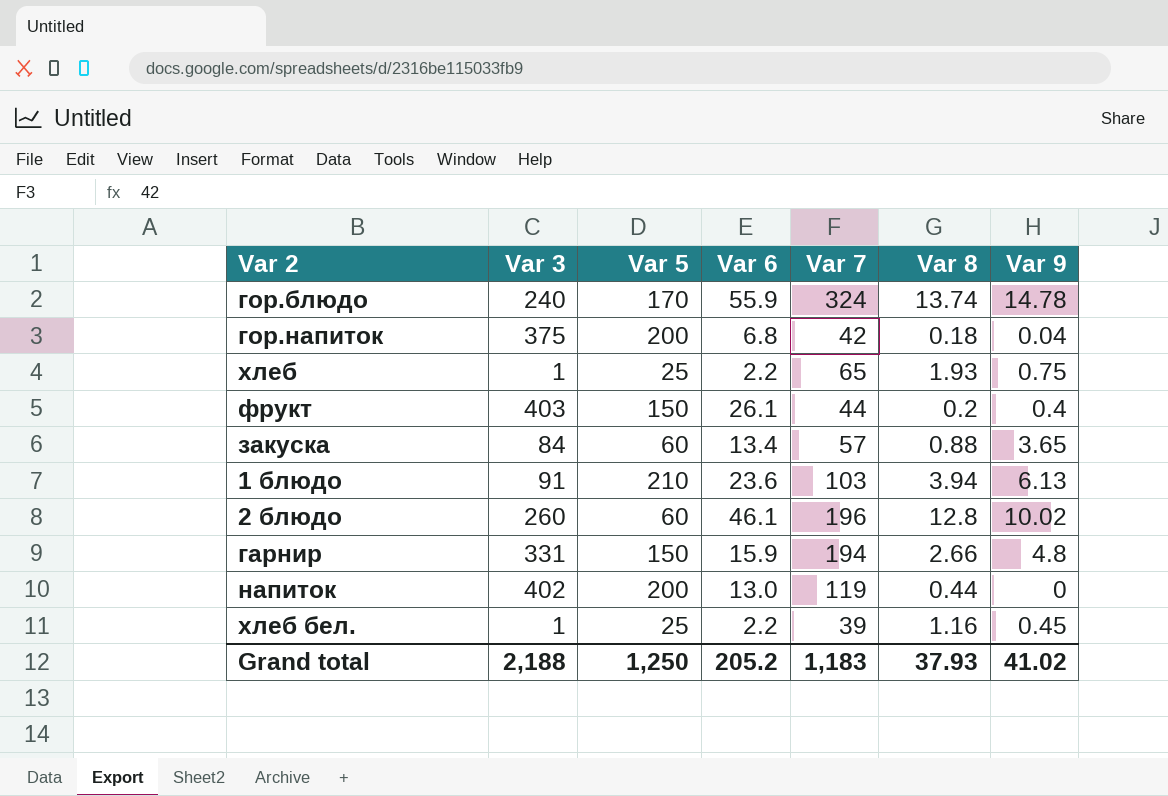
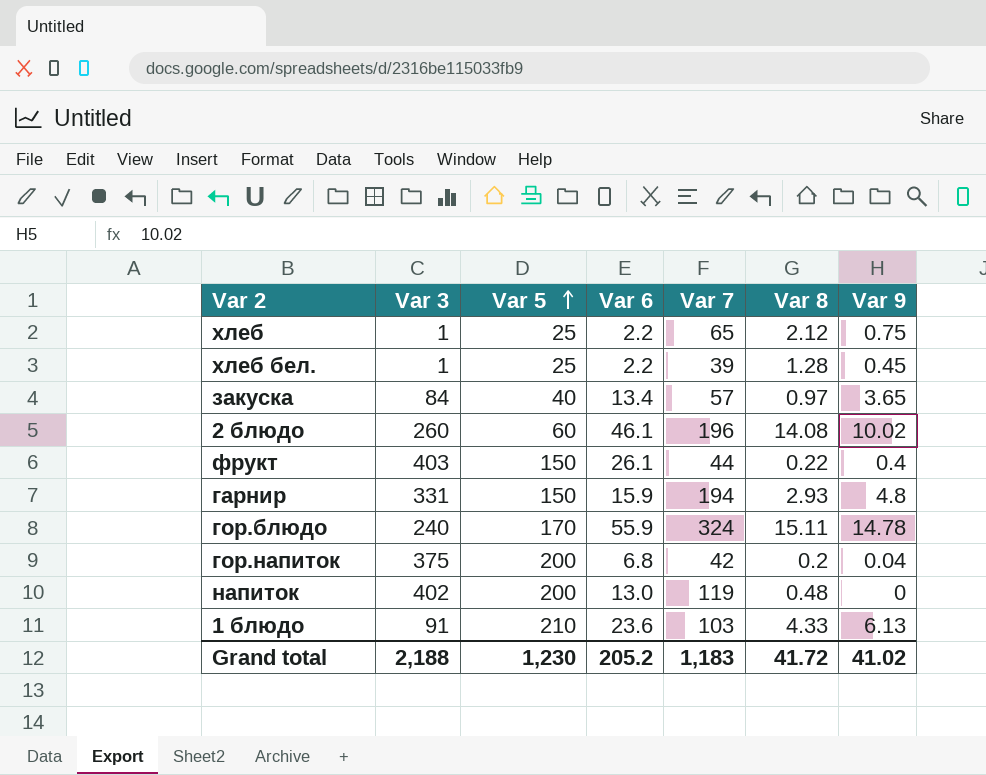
row order: none -> Var 5 ascending
хлеб | Var 8: 1.93 -> 2.12
хлеб бел. | Var 8: 1.16 -> 1.28
закуска | Var 5: 60 -> 40
закуска | Var 8: 0.88 -> 0.97
2 блюдо | Var 8: 12.8 -> 14.08
фрукт | Var 8: 0.2 -> 0.22
гарнир | Var 8: 2.66 -> 2.93
гор.блюдо | Var 8: 13.74 -> 15.11
гор.напиток | Var 8: 0.18 -> 0.2
напиток | Var 8: 0.44 -> 0.48
1 блюдо | Var 8: 3.94 -> 4.33
Grand total | Var 5: 1,250 -> 1,230
Grand total | Var 8: 37.93 -> 41.72

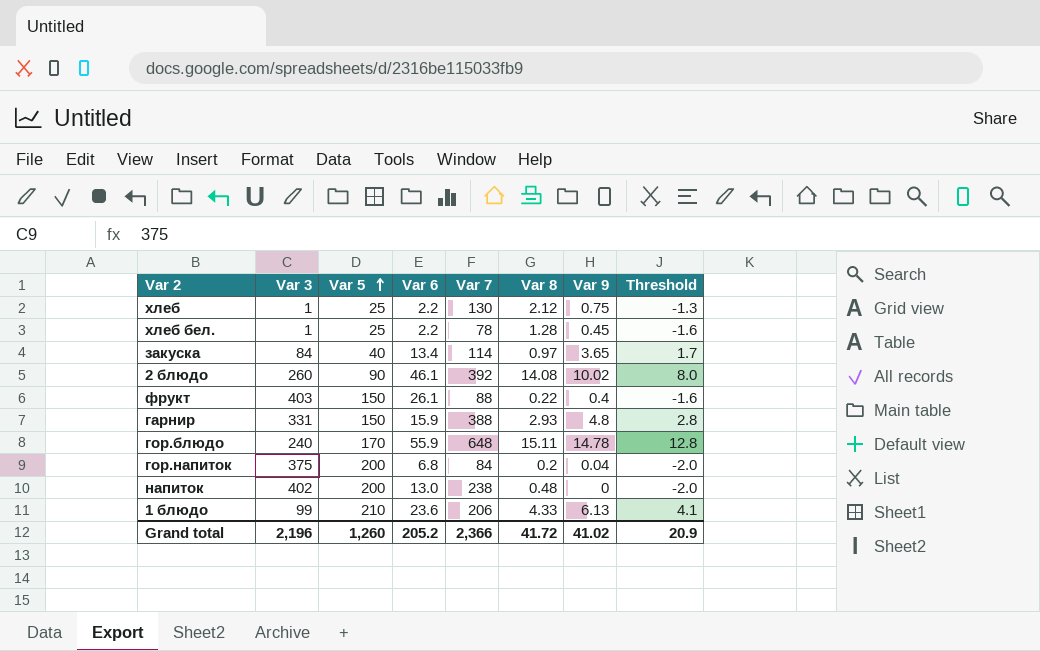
column Threshold | formula: none -> [Var 9] - 2
хлеб | Var 7: 65 -> 130
хлеб бел. | Var 7: 39 -> 78
закуска | Var 7: 57 -> 114
2 блюдо | Var 5: 60 -> 90
2 блюдо | Var 7: 196 -> 392
фрукт | Var 7: 44 -> 88
гарнир | Var 7: 194 -> 388
гор.блюдо | Var 7: 324 -> 648
гор.напиток | Var 7: 42 -> 84
напиток | Var 7: 119 -> 238
1 блюдо | Var 3: 91 -> 99
1 блюдо | Var 7: 103 -> 206
Grand total | Var 3: 2,188 -> 2,196
Grand total | Var 5: 1,230 -> 1,260
Grand total | Var 7: 1,183 -> 2,366

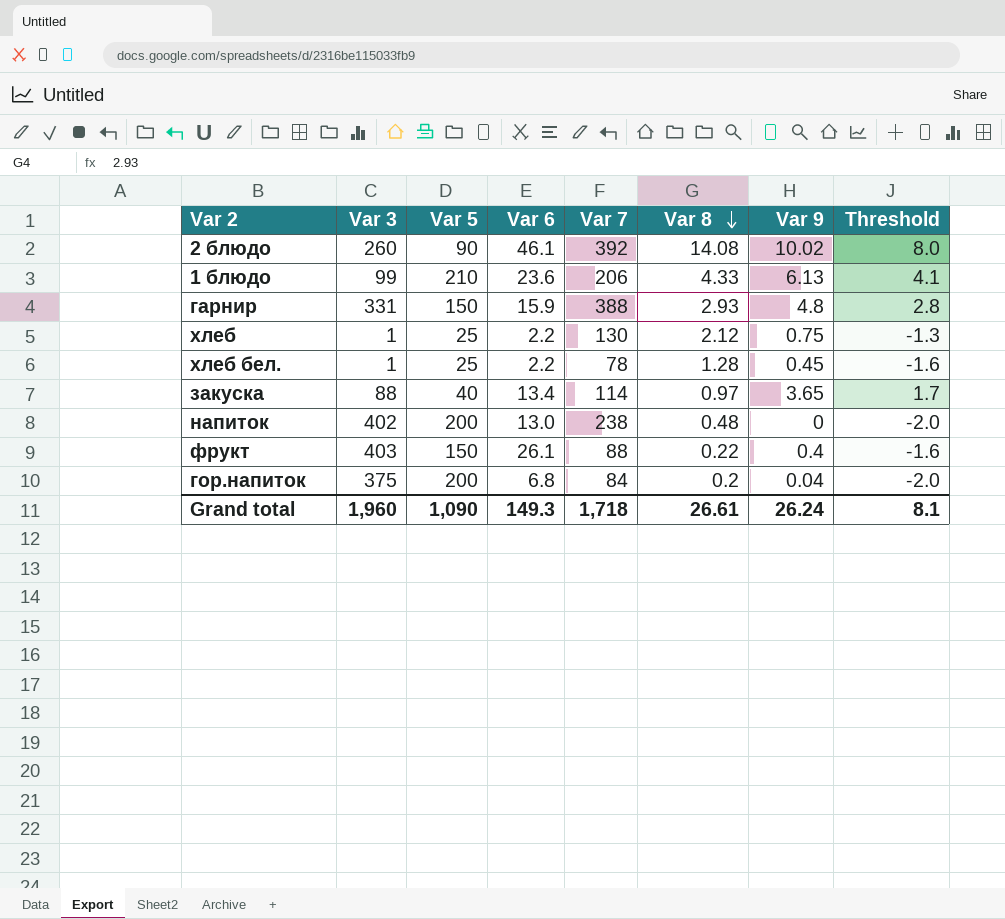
row order: Var 5 ascending -> Var 8 descending
row гор.блюдо: 240 | 170 | 55.9 | 648 | 15.11 | 14.78 | 12.8 -> none
закуска | Var 3: 84 -> 88
Grand total | Var 3: 2,196 -> 1,960
Grand total | Var 5: 1,260 -> 1,090
Grand total | Var 6: 205.2 -> 149.3
Grand total | Var 7: 2,366 -> 1,718
Grand total | Var 8: 41.72 -> 26.61
Grand total | Var 9: 41.02 -> 26.24
Grand total | Threshold: 20.9 -> 8.1

